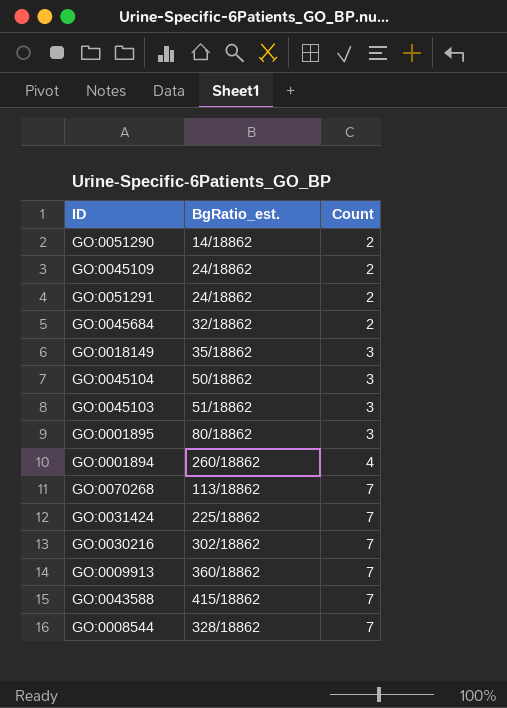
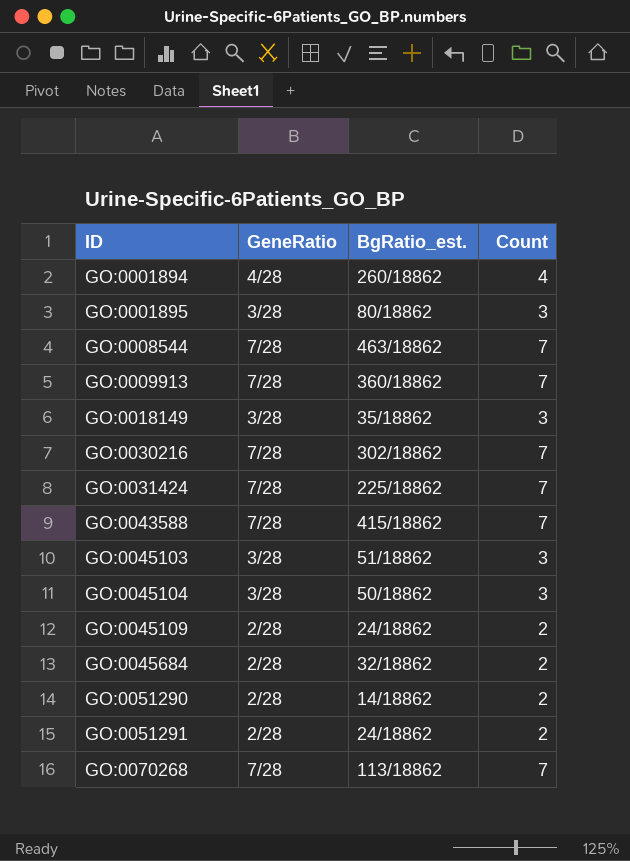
row order: Count ascending -> ID ascending
column GeneRatio | position: none -> 2
GO:0008544 | BgRatio_est.: 328/18862 -> 463/18862

